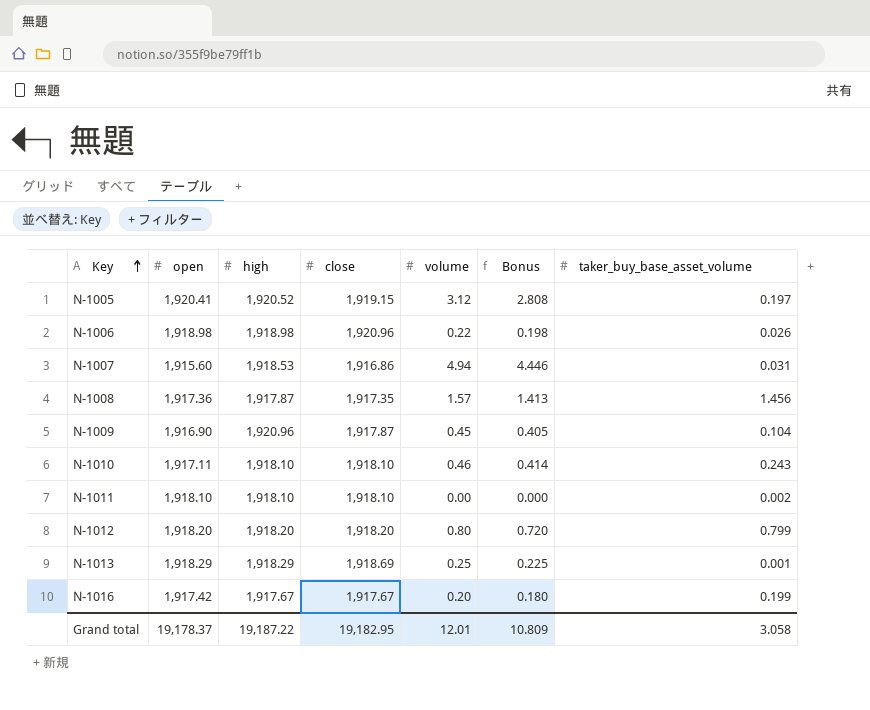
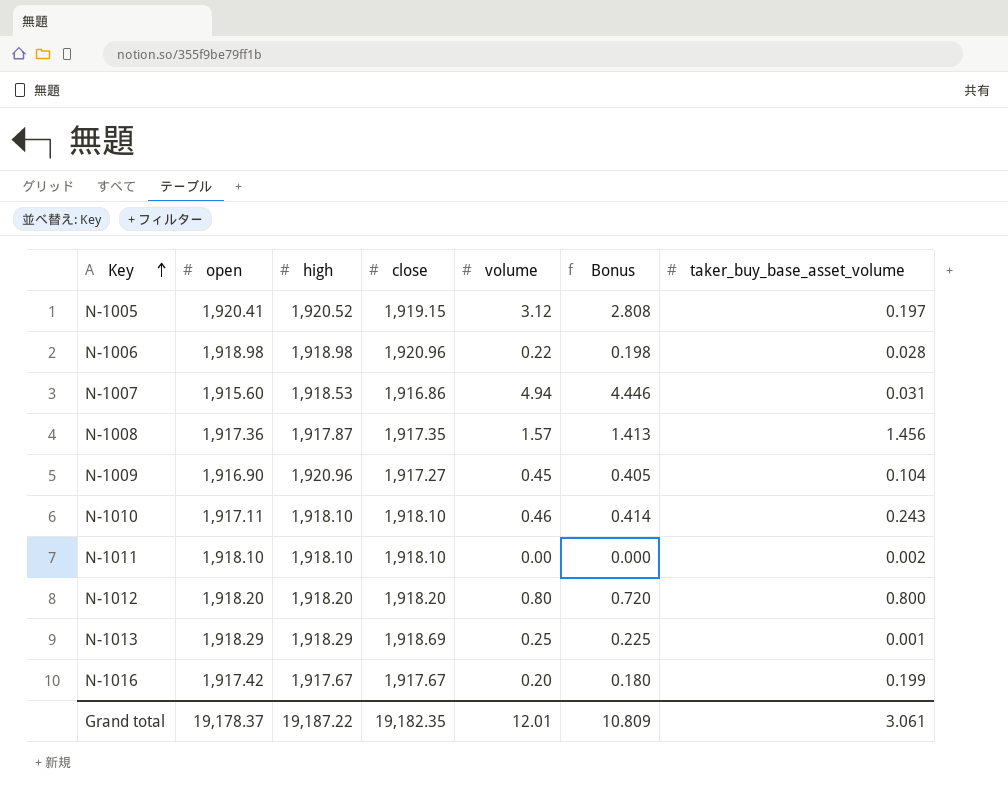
N-1006 | taker_buy_base_asset_volume: 0.026 -> 0.028
N-1009 | close: 1,917.87 -> 1,917.27
N-1012 | taker_buy_base_asset_volume: 0.799 -> 0.800
Grand total | close: 19,182.95 -> 19,182.35
Grand total | taker_buy_base_asset_volume: 3.058 -> 3.061

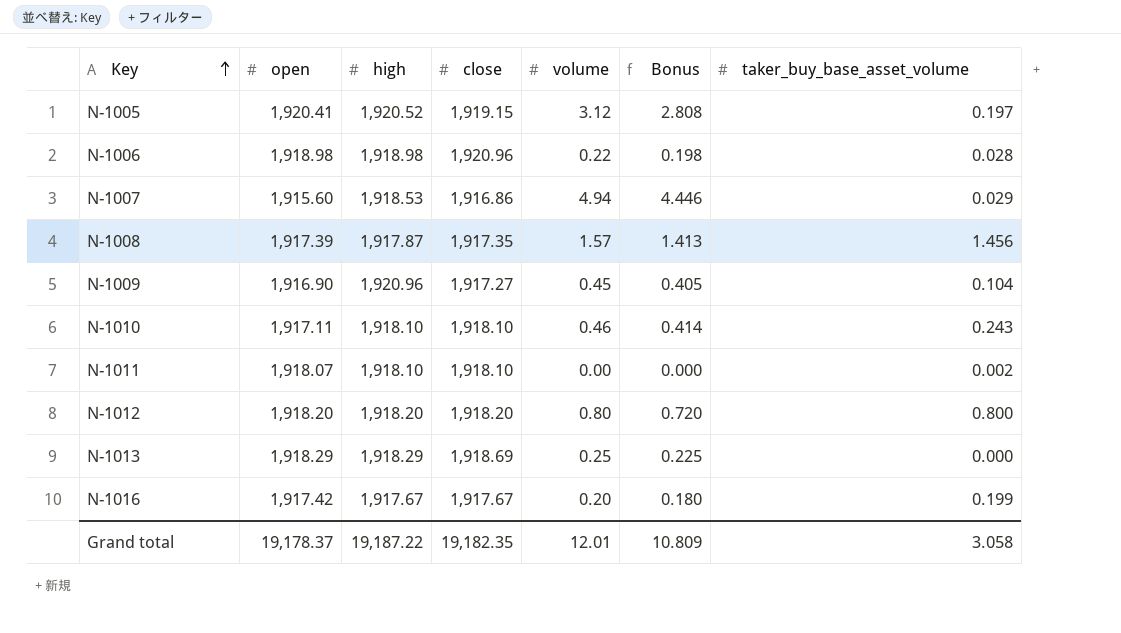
N-1007 | taker_buy_base_asset_volume: 0.031 -> 0.029
N-1008 | open: 1,917.36 -> 1,917.39
N-1011 | open: 1,918.10 -> 1,918.07
N-1013 | taker_buy_base_asset_volume: 0.001 -> 0.000
Grand total | taker_buy_base_asset_volume: 3.061 -> 3.058

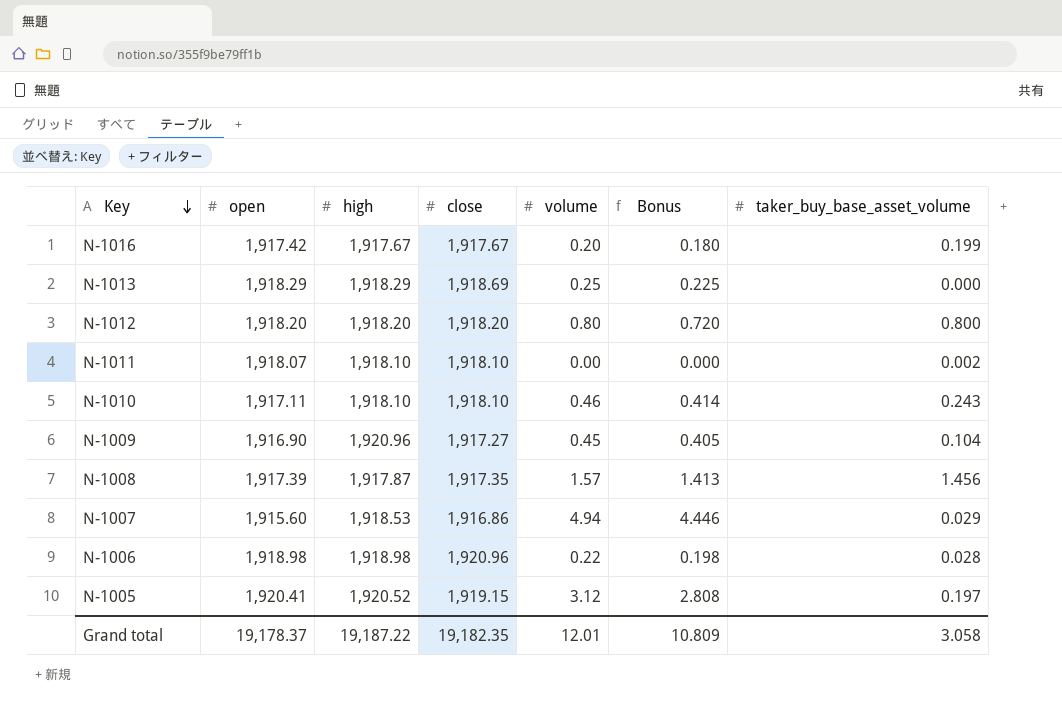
row order: Key ascending -> Key descending

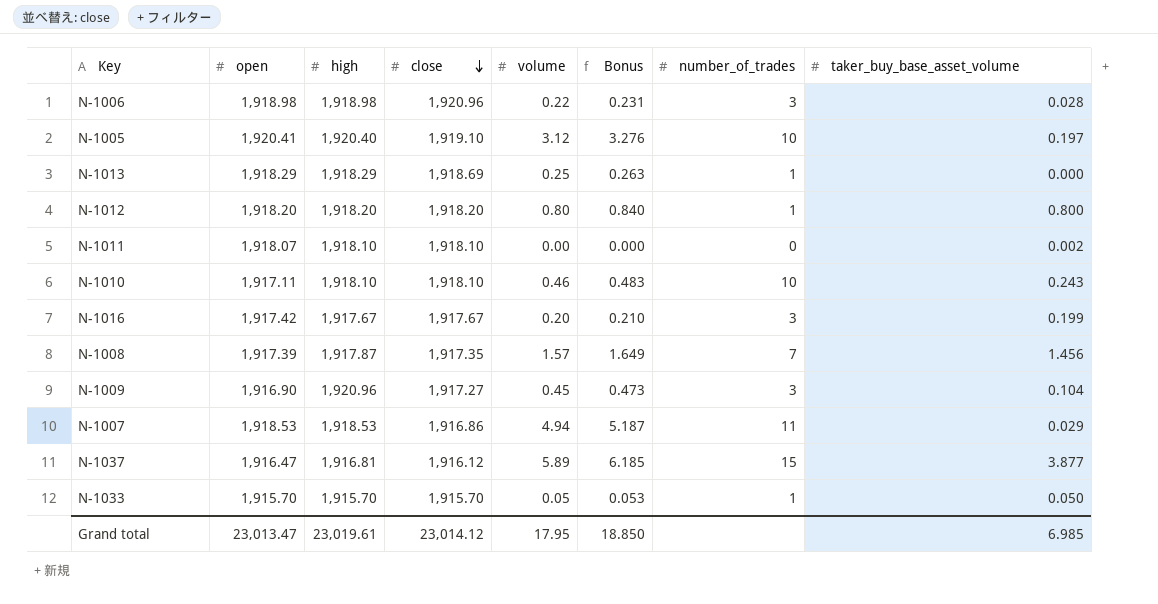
row order: Key descending -> close descending
column Bonus | formula: [volume] * 0.9 -> [volume] * 1.05
column number_of_trades | position: none -> 7
N-1005 | high: 1,920.52 -> 1,920.40
N-1005 | close: 1,919.15 -> 1,919.10
N-1007 | open: 1,915.60 -> 1,918.53
row N-1037: none -> 1,916.47 | 1,916.81 | 1,916.12 | 5.89 | 6.185 | 15 | 3.877
row N-1033: none -> 1,915.70 | 1,915.70 | 1,915.70 | 0.05 | 0.053 | 1 | 0.050
Grand total | open: 19,178.37 -> 23,013.47
Grand total | high: 19,187.22 -> 23,019.61
Grand total | close: 19,182.35 -> 23,014.12
Grand total | volume: 12.01 -> 17.95
Grand total | Bonus: 10.809 -> 18.850
Grand total | taker_buy_base_asset_volume: 3.058 -> 6.985

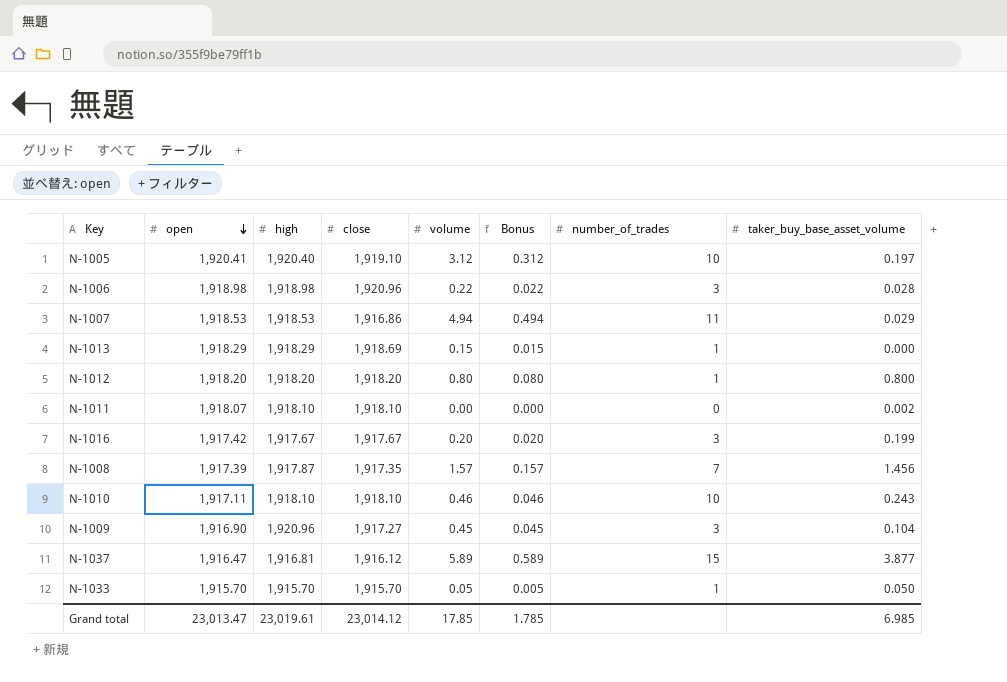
row order: close descending -> open descending
column Bonus | formula: [volume] * 1.05 -> [volume] * 0.1
N-1013 | volume: 0.25 -> 0.15
Grand total | volume: 17.95 -> 17.85
Grand total | Bonus: 18.850 -> 1.785

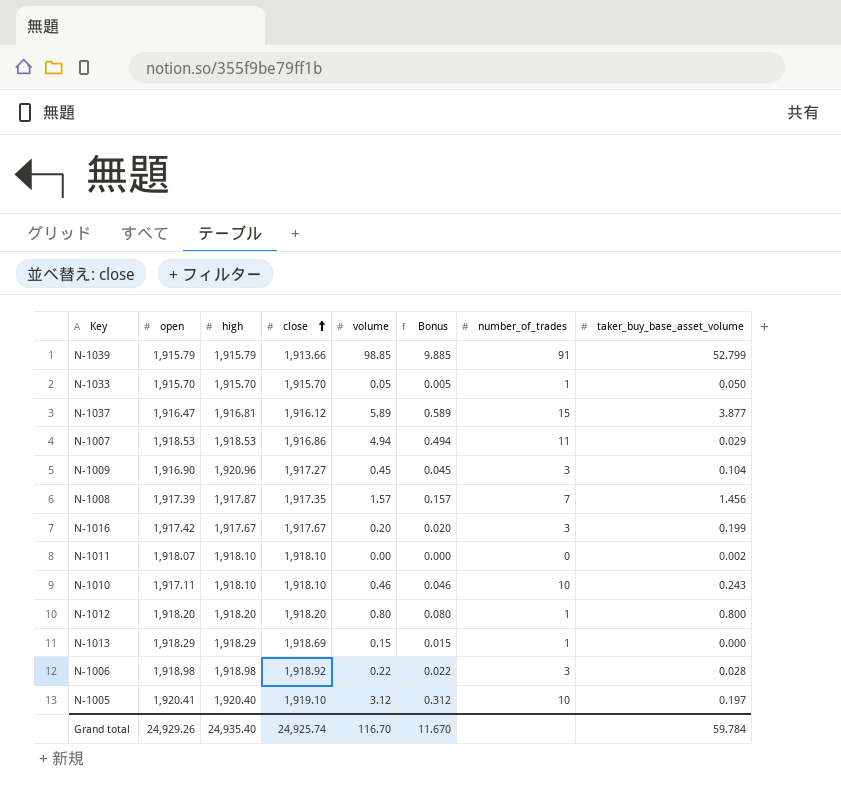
row order: open descending -> close ascending
row N-1039: none -> 1,915.79 | 1,915.79 | 1,913.66 | 98.85 | 9.885 | 91 | 52.799
N-1006 | close: 1,920.96 -> 1,918.92
Grand total | open: 23,013.47 -> 24,929.26
Grand total | high: 23,019.61 -> 24,935.40
Grand total | close: 23,014.12 -> 24,925.74
Grand total | volume: 17.85 -> 116.70
Grand total | Bonus: 1.785 -> 11.670
Grand total | taker_buy_base_asset_volume: 6.985 -> 59.784

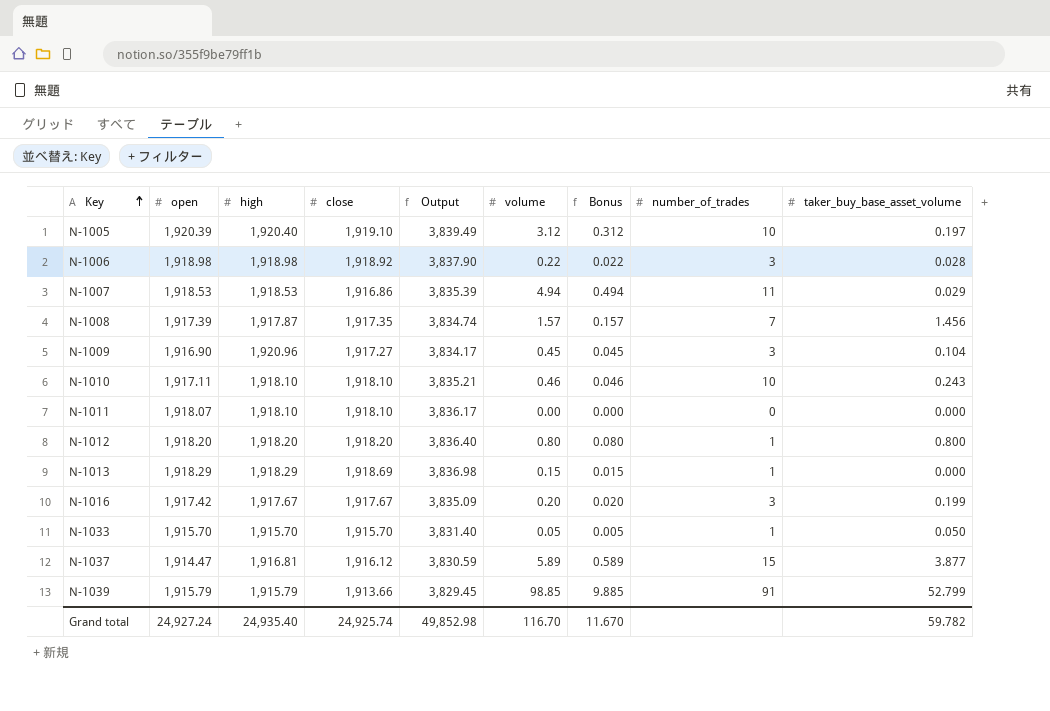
row order: close ascending -> Key ascending
column Output | formula: none -> [open] + [close]
N-1005 | open: 1,920.41 -> 1,920.39
N-1011 | taker_buy_base_asset_volume: 0.002 -> 0.000
N-1037 | open: 1,916.47 -> 1,914.47
Grand total | open: 24,929.26 -> 24,927.24
Grand total | taker_buy_base_asset_volume: 59.784 -> 59.782

